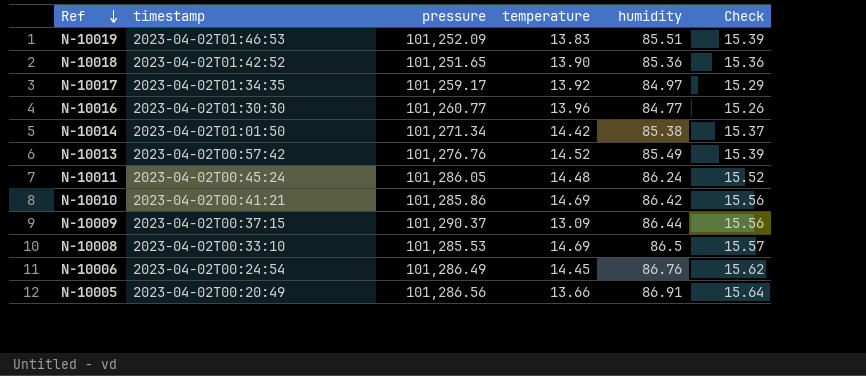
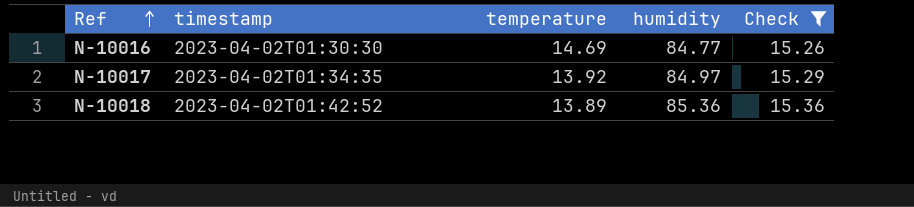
filter: none -> Check <= 15.36
row order: Ref descending -> Ref ascending
column pressure | position: 3 -> none
N-10016 | temperature: 13.96 -> 14.69
N-10018 | temperature: 13.90 -> 13.89

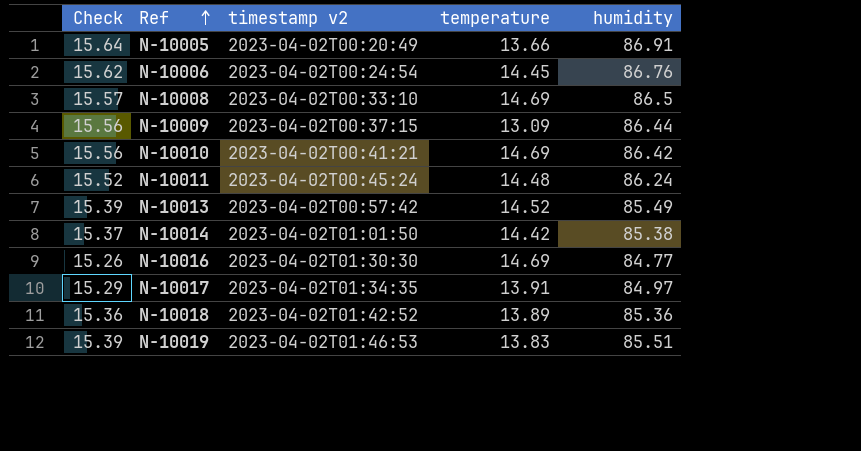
filter: Check <= 15.36 -> none
column Check | position: 5 -> 1
column name: timestamp -> timestamp v2
N-10017 | temperature: 13.92 -> 13.91

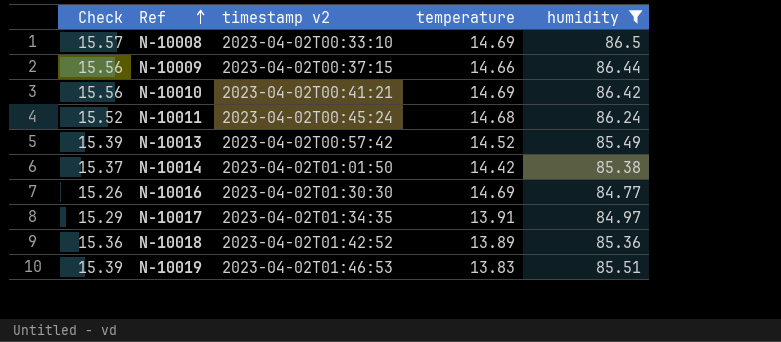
filter: none -> humidity <= 86.5
N-10009 | temperature: 13.09 -> 14.66
N-10011 | temperature: 14.48 -> 14.68

